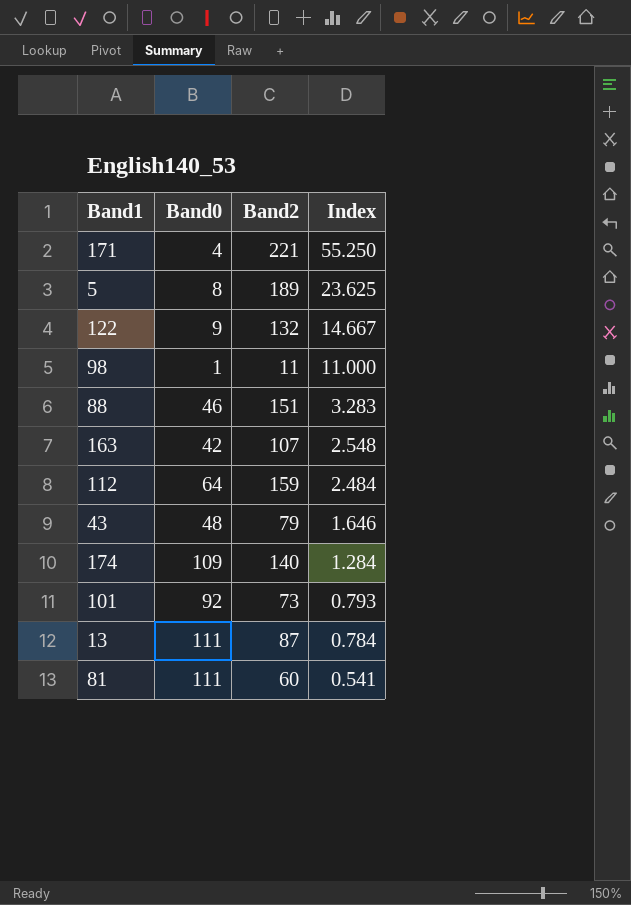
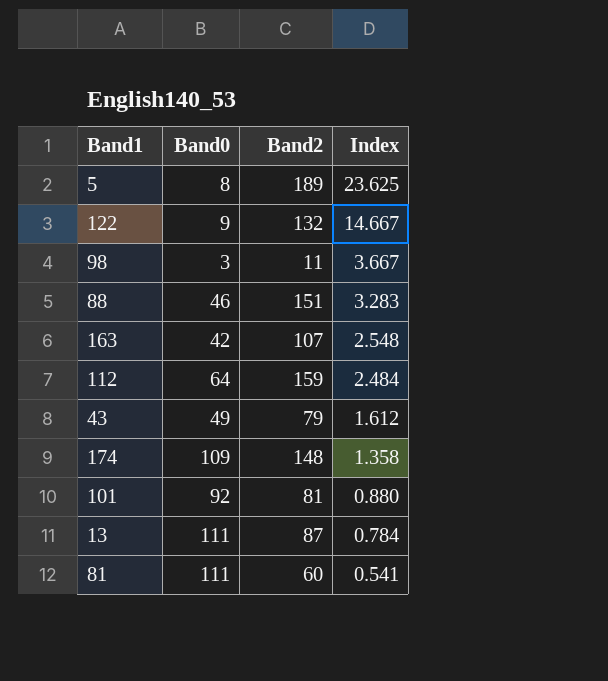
row 171: 4 | 221 | 55.250 -> none
98 | Band0: 1 -> 3
98 | Index: 11.000 -> 3.667
43 | Band0: 48 -> 49
43 | Index: 1.646 -> 1.612
174 | Band2: 140 -> 148
174 | Index: 1.284 -> 1.358
101 | Band2: 73 -> 81
101 | Index: 0.793 -> 0.880

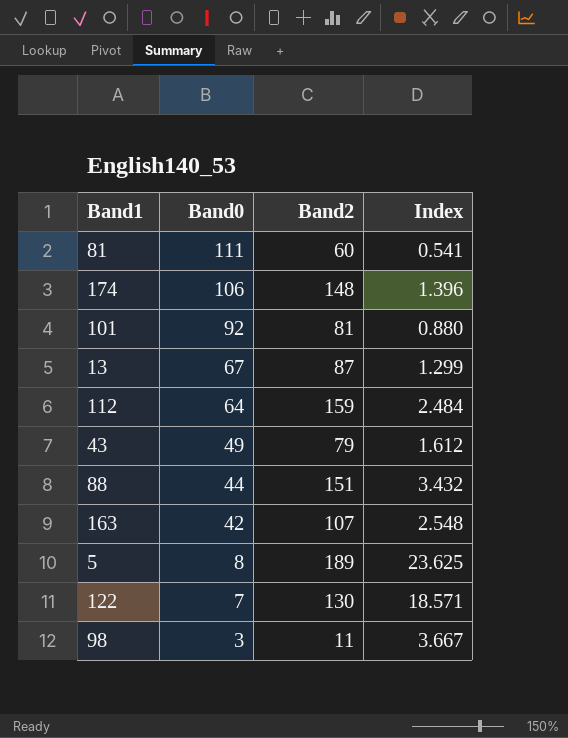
row order: Index descending -> Band0 descending
174 | Band0: 109 -> 106
174 | Index: 1.358 -> 1.396
13 | Band0: 111 -> 67
13 | Index: 0.784 -> 1.299
88 | Band0: 46 -> 44
88 | Index: 3.283 -> 3.432
122 | Band0: 9 -> 7
122 | Band2: 132 -> 130
122 | Index: 14.667 -> 18.571

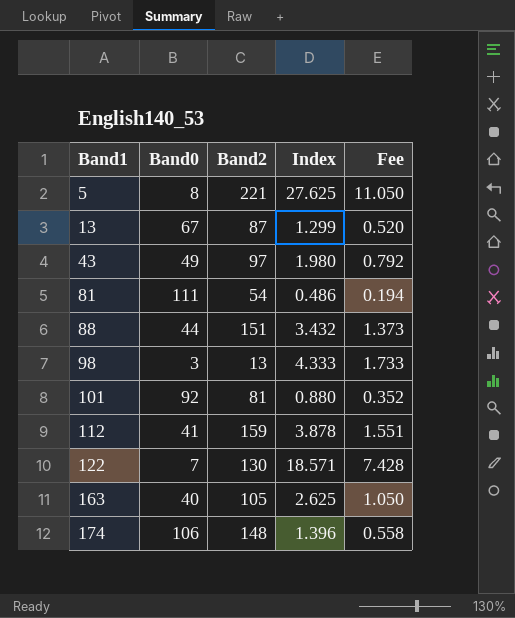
row order: Band0 descending -> Band1 ascending
column Fee | formula: none -> [Index] * 0.4
5 | Band2: 189 -> 221
5 | Index: 23.625 -> 27.625
43 | Band2: 79 -> 97
43 | Index: 1.612 -> 1.980
81 | Band2: 60 -> 54
81 | Index: 0.541 -> 0.486
98 | Band2: 11 -> 13
98 | Index: 3.667 -> 4.333
112 | Band0: 64 -> 41
112 | Index: 2.484 -> 3.878
163 | Band0: 42 -> 40
163 | Band2: 107 -> 105
163 | Index: 2.548 -> 2.625

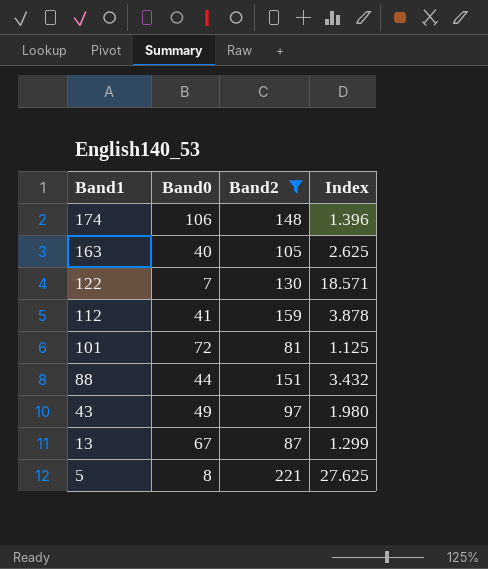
filter: none -> Band2 >= 81
row order: Band1 ascending -> Band1 descending
column Fee | formula: [Index] * 0.4 -> none
101 | Band0: 92 -> 72
101 | Index: 0.880 -> 1.125

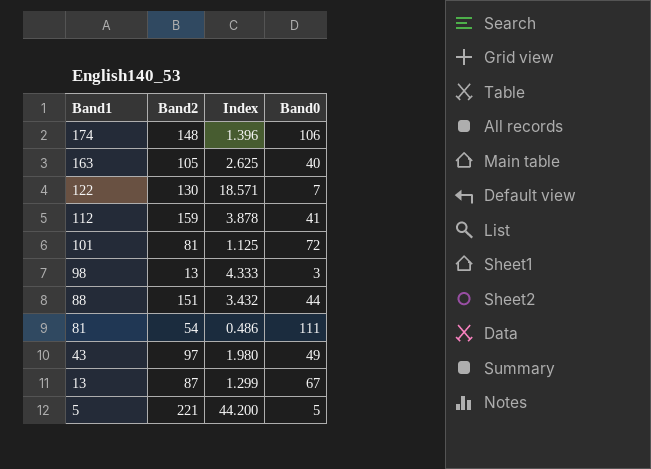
filter: Band2 >= 81 -> none
column Band0 | position: 2 -> 4
5 | Index: 27.625 -> 44.200
5 | Band0: 8 -> 5

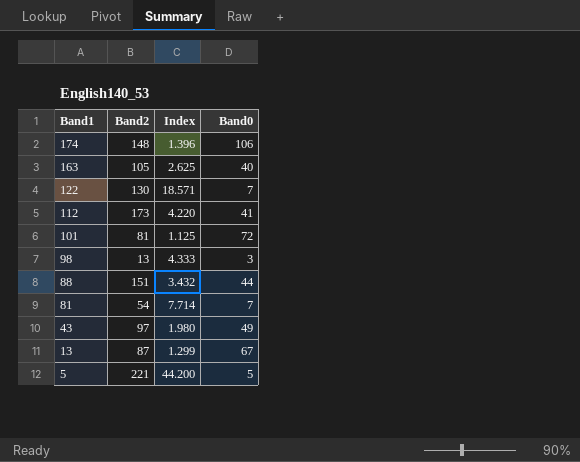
112 | Band2: 159 -> 173
112 | Index: 3.878 -> 4.220
81 | Index: 0.486 -> 7.714
81 | Band0: 111 -> 7

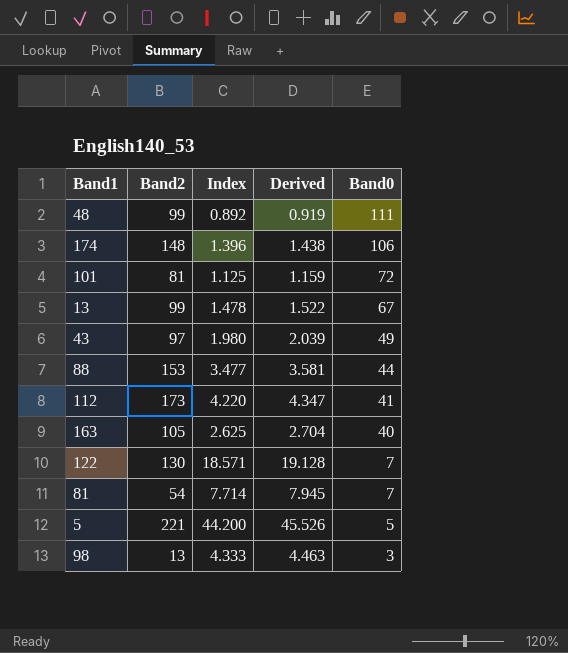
row order: Band1 descending -> Band0 descending
column Derived | formula: none -> [Index] * 1.03
row 48: none -> 99 | 0.892 | 0.919 | 111
13 | Band2: 87 -> 99
13 | Index: 1.299 -> 1.478
88 | Band2: 151 -> 153
88 | Index: 3.432 -> 3.477

